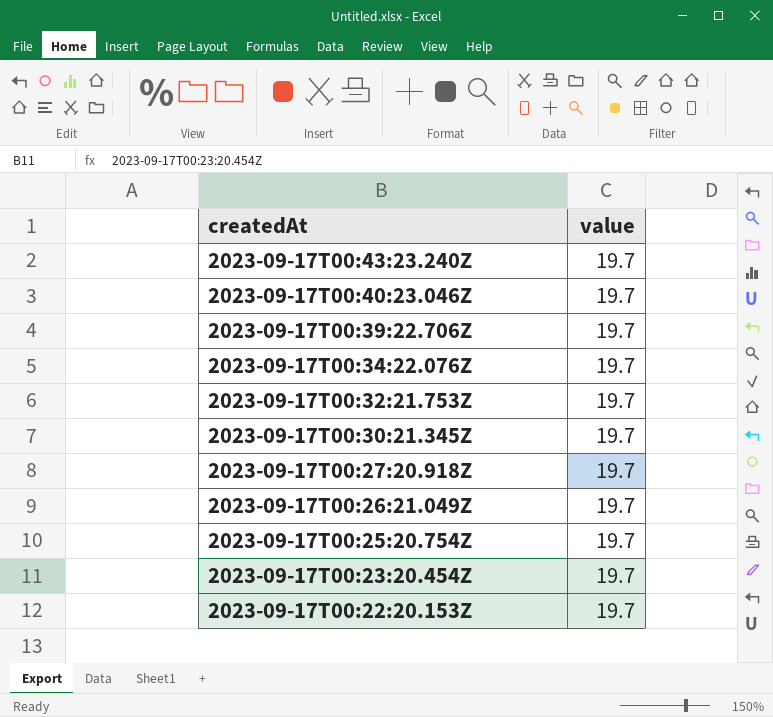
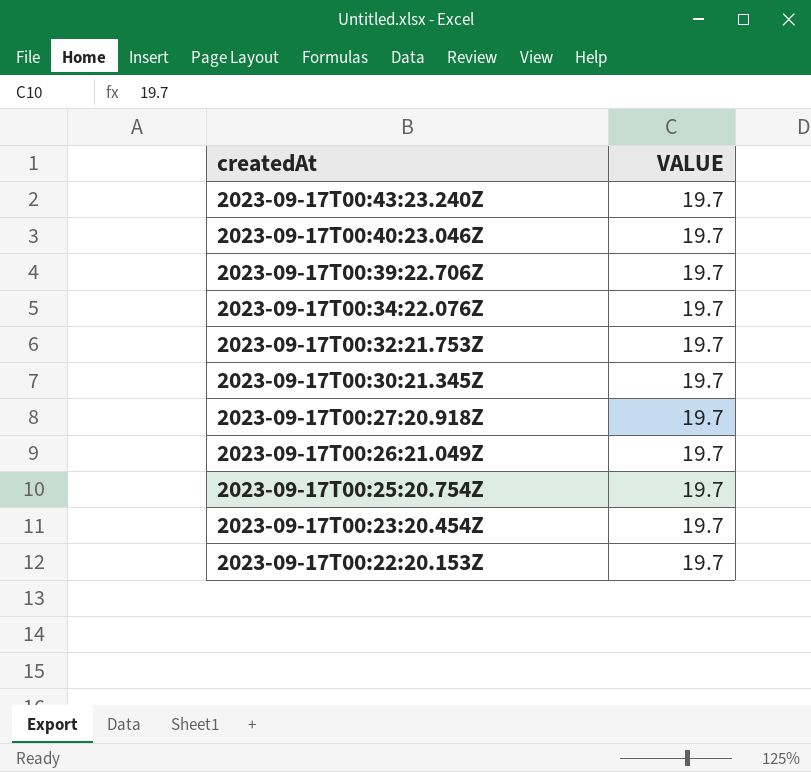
column name: value -> VALUE

